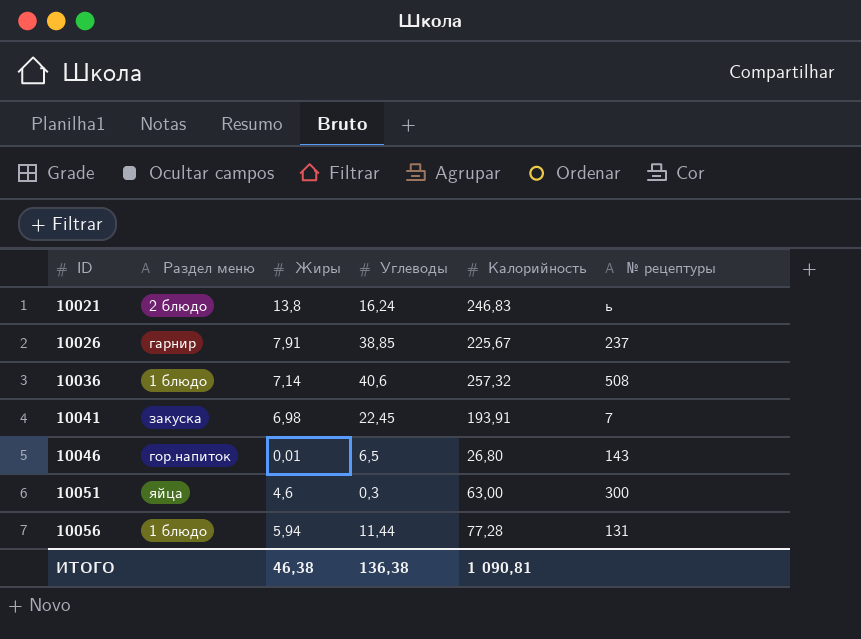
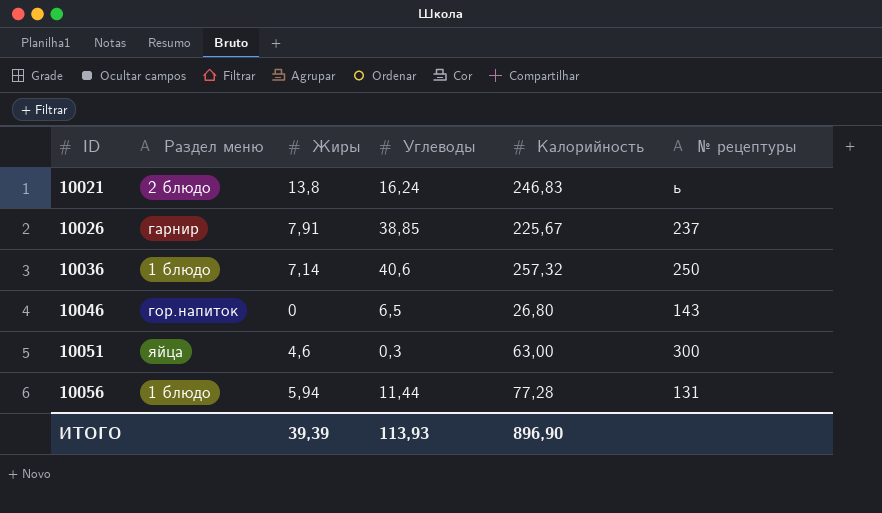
row 10041: закуска | 6,98 | 22,45 | 193,91 | 7 -> none
10036 | № рецептуры: 508 -> 250
10046 | Жиры: 0,01 -> 0
ИТОГО | Жиры: 46,38 -> 39,39
ИТОГО | Углеводы: 136,38 -> 113,93
ИТОГО | Калорийность: 1 090,81 -> 896,90

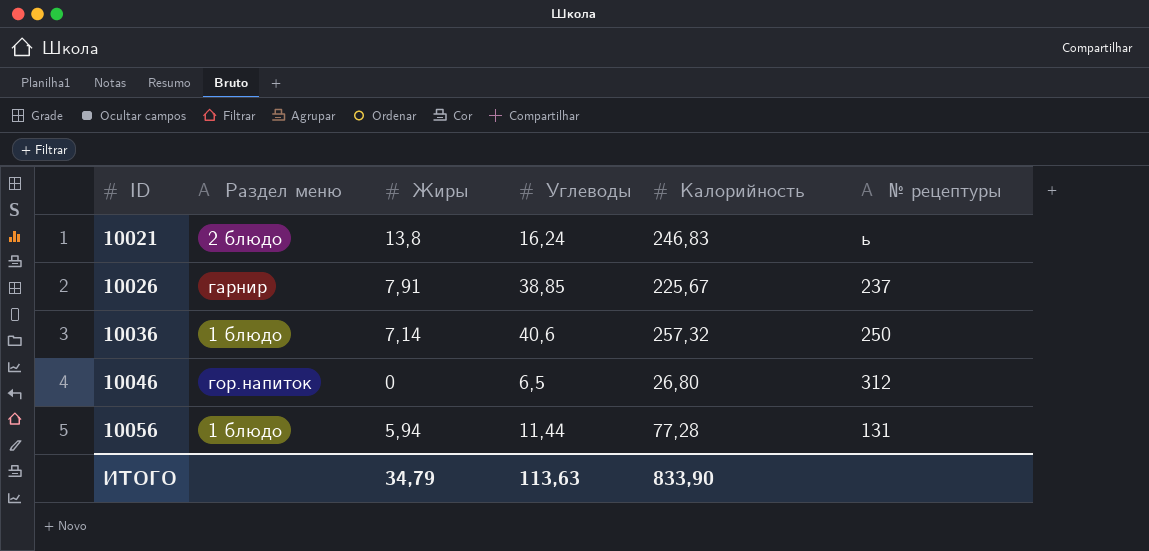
row 10051: яйца | 4,6 | 0,3 | 63,00 | 300 -> none
10046 | № рецептуры: 143 -> 312
ИТОГО | Жиры: 39,39 -> 34,79
ИТОГО | Углеводы: 113,93 -> 113,63
ИТОГО | Калорийность: 896,90 -> 833,90

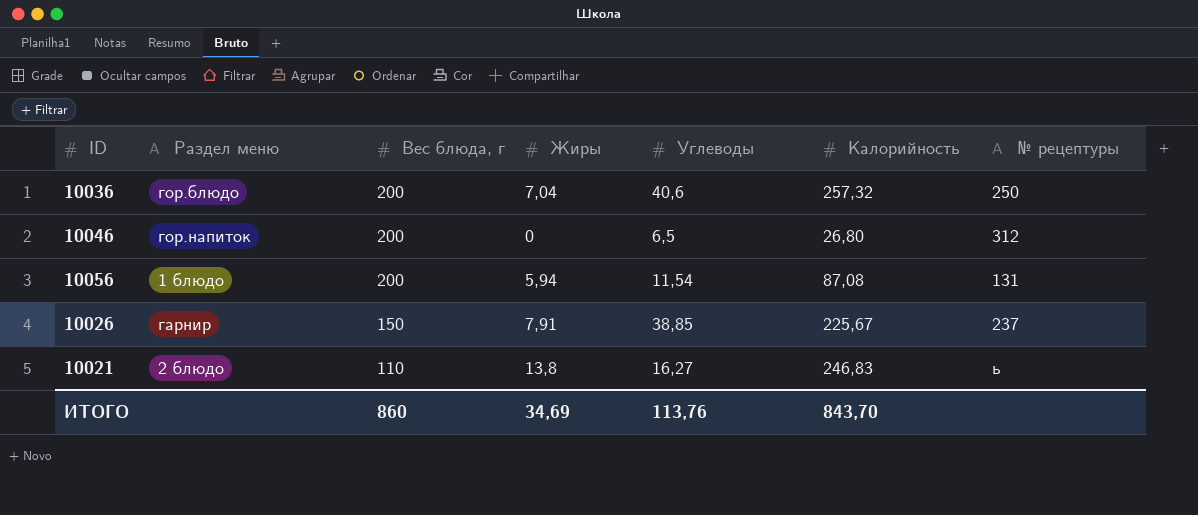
row order: ID ascending -> Вес блюда, г descending
column Вес блюда, г | position: none -> 3
10036 | Раздел меню: 1 блюдо -> гор.блюдо
10036 | Жиры: 7,14 -> 7,04
10056 | Углеводы: 11,44 -> 11,54
10056 | Калорийность: 77,28 -> 87,08
10021 | Углеводы: 16,24 -> 16,27
ИТОГО | Жиры: 34,79 -> 34,69
ИТОГО | Углеводы: 113,63 -> 113,76
ИТОГО | Калорийность: 833,90 -> 843,70

